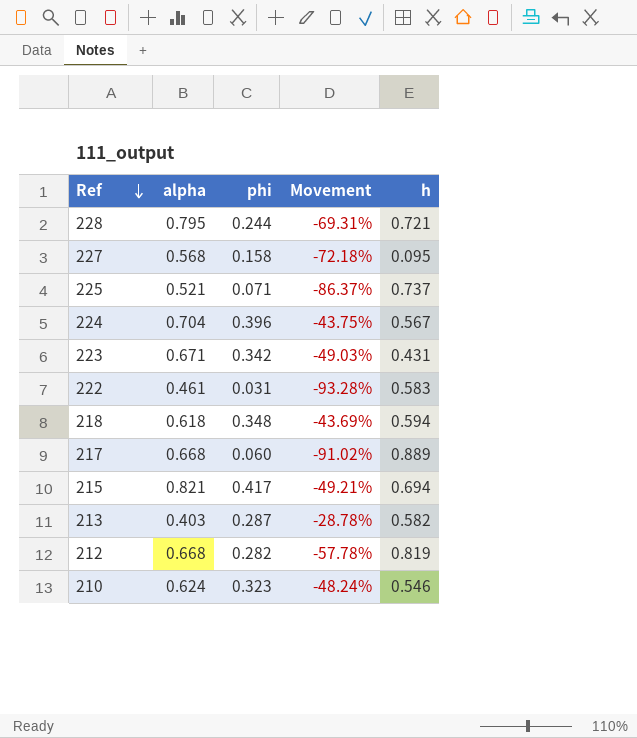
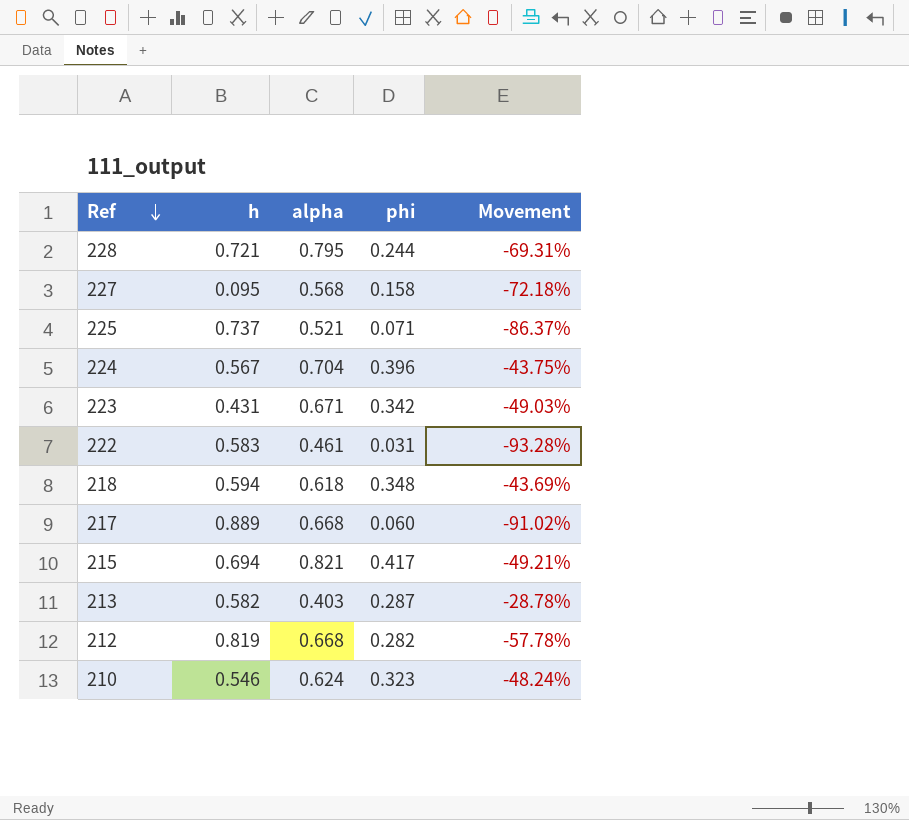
column h | position: 5 -> 2

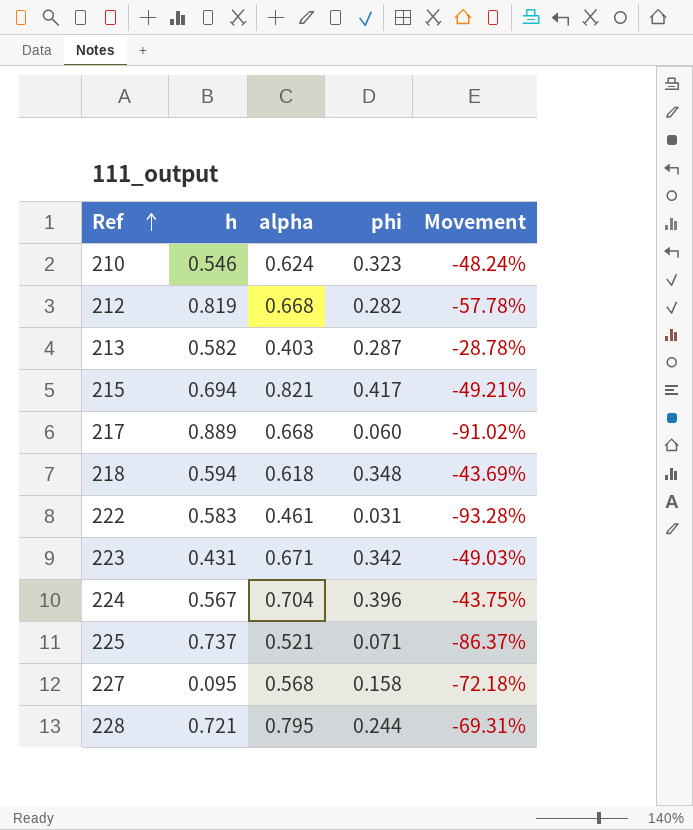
row order: Ref descending -> Ref ascending

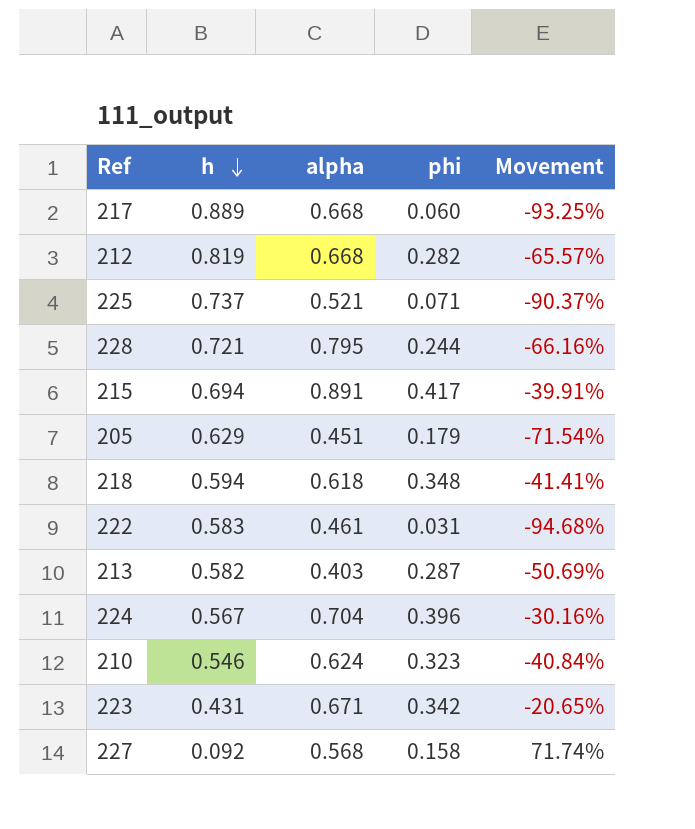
row order: Ref ascending -> h descending
column Movement | formula: ([phi] - [alpha]) / [alpha] -> ([phi] - [h]) / [h]
215 | alpha: 0.821 -> 0.891
row 205: none -> 0.629 | 0.451 | 0.179 | -71.54%
227 | h: 0.095 -> 0.092

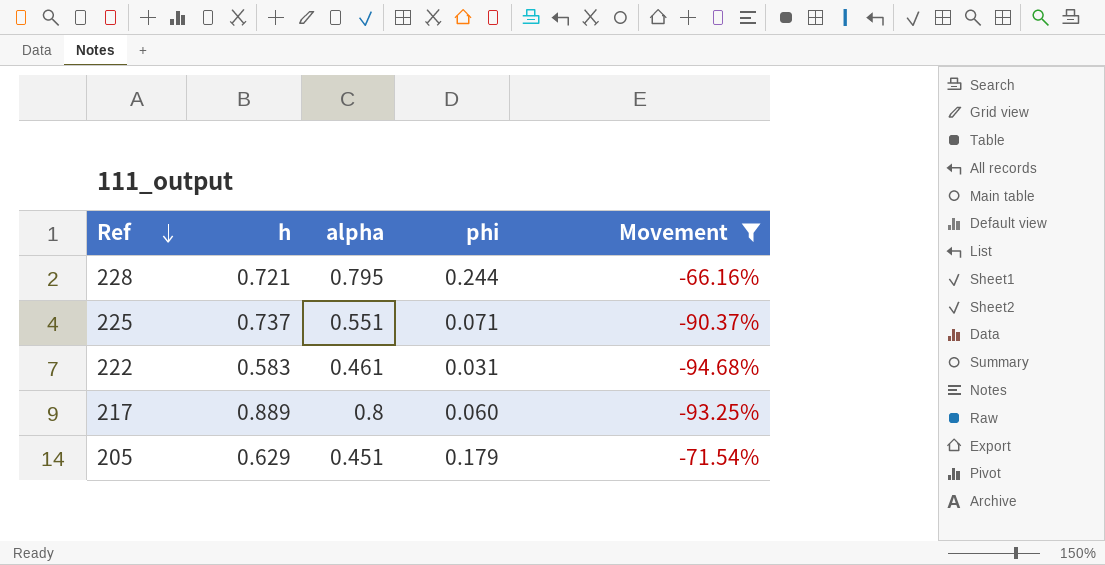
filter: none -> Movement <= -66.16%
row order: h descending -> Ref descending
225 | alpha: 0.521 -> 0.551
217 | alpha: 0.668 -> 0.8

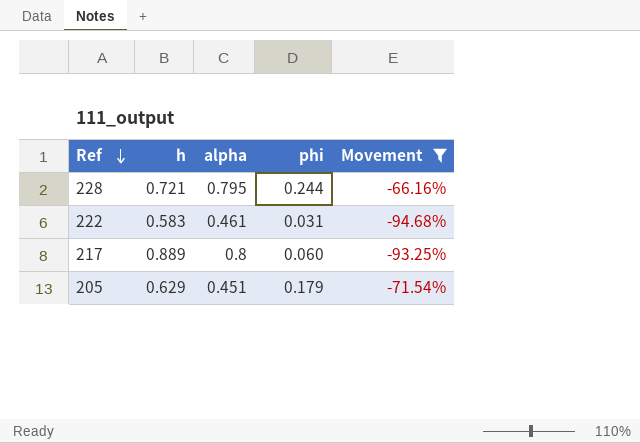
row 225: 0.737 | 0.551 | 0.071 | -90.37% -> none

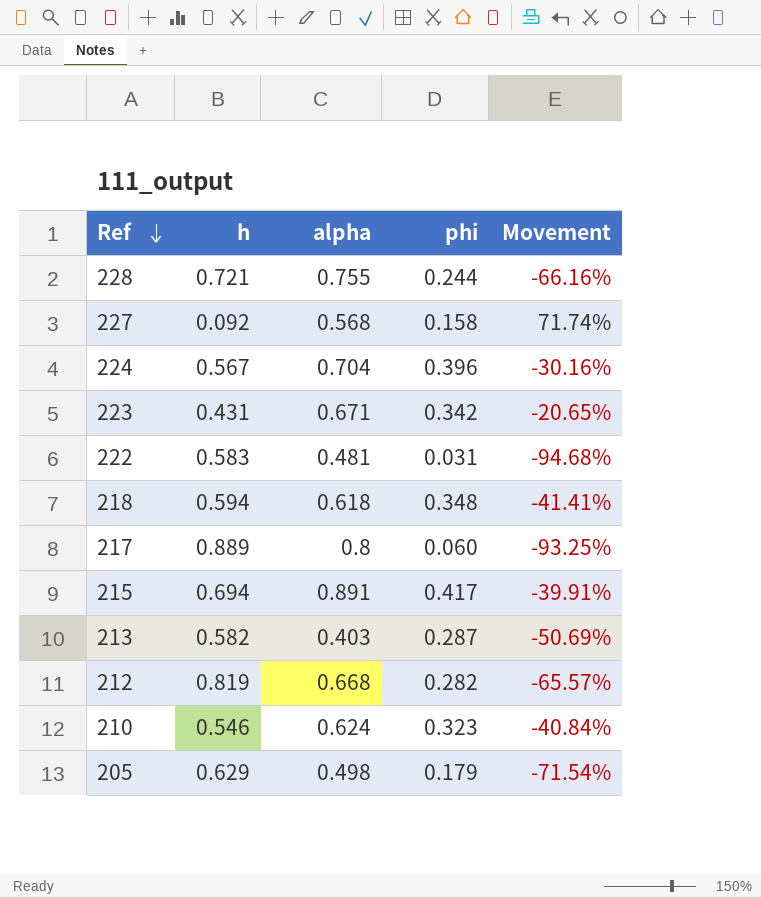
filter: Movement <= -66.16% -> none
228 | alpha: 0.795 -> 0.755
222 | alpha: 0.461 -> 0.481
205 | alpha: 0.451 -> 0.498

